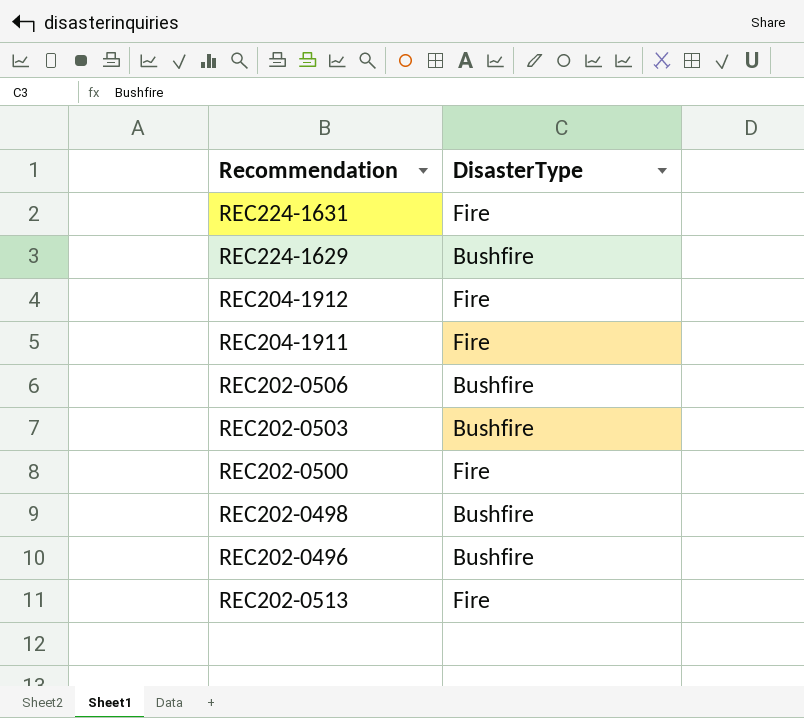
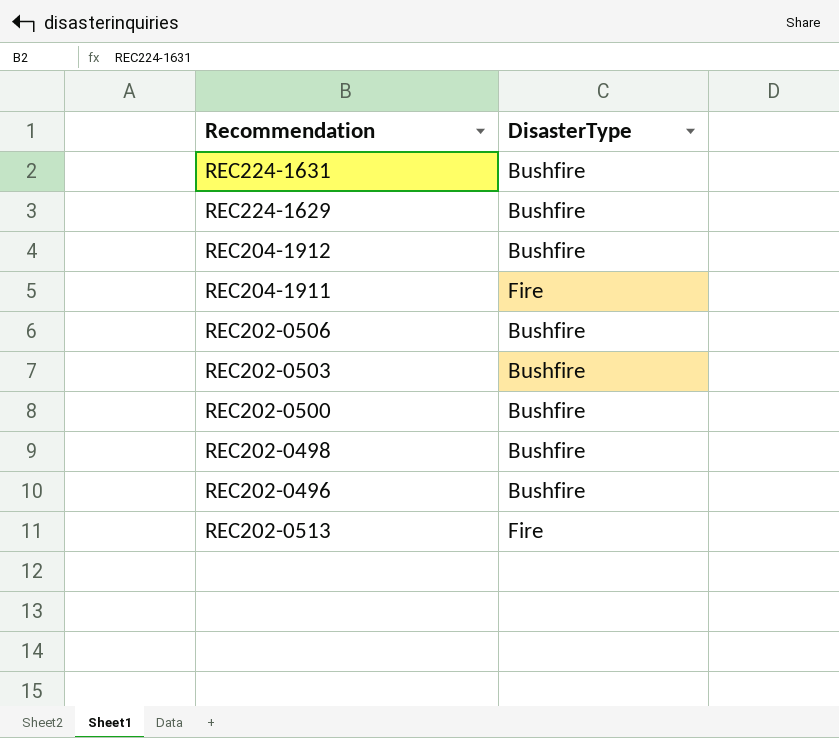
REC224-1631 | DisasterType: Fire -> Bushfire
REC204-1912 | DisasterType: Fire -> Bushfire
REC202-0500 | DisasterType: Fire -> Bushfire

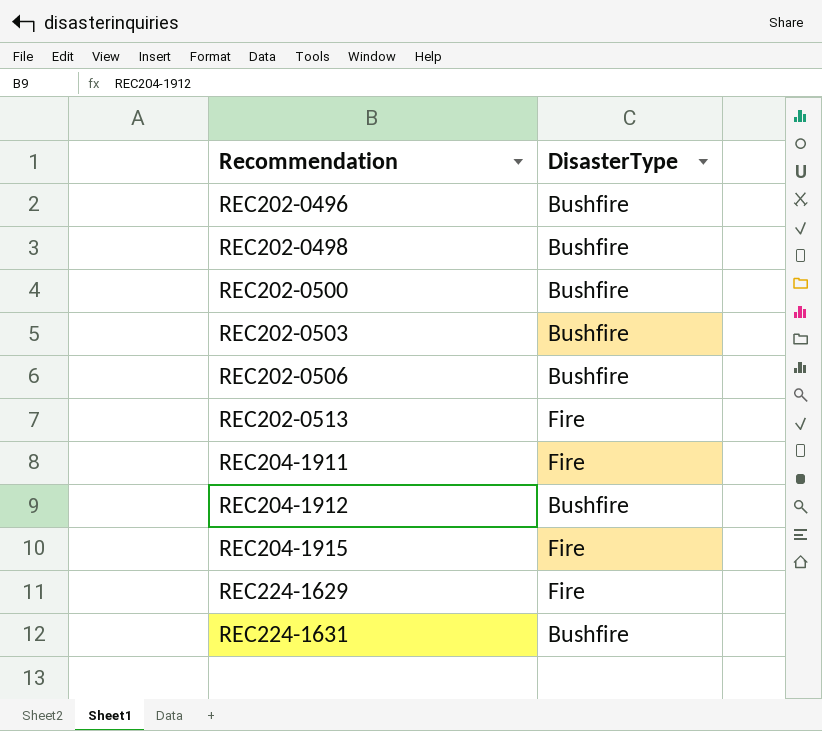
row order: none -> Recommendation ascending
row REC204-1915: none -> Fire
REC224-1629 | DisasterType: Bushfire -> Fire

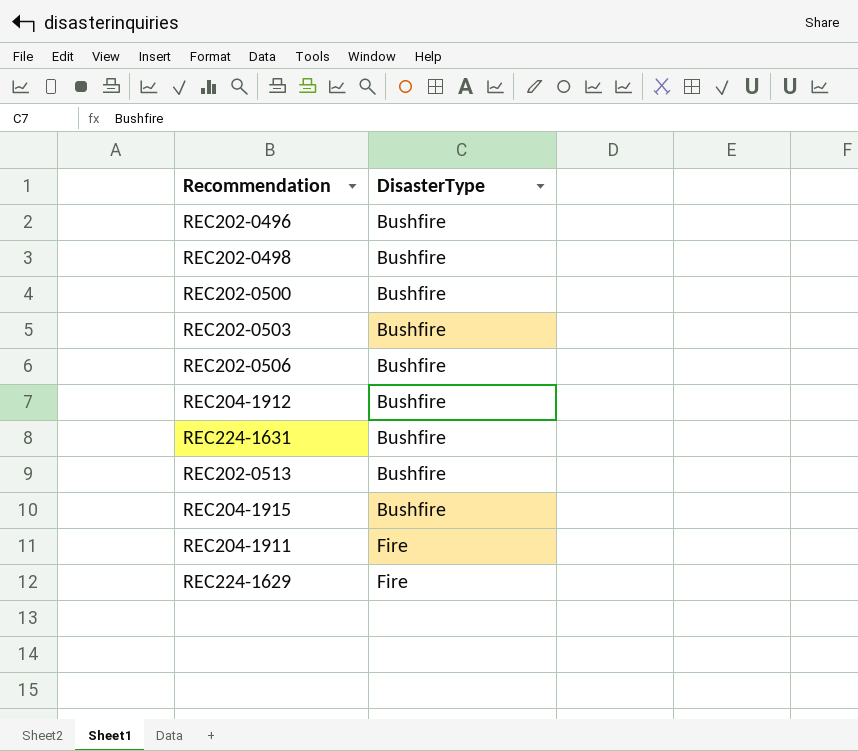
row order: Recommendation ascending -> DisasterType ascending
REC202-0513 | DisasterType: Fire -> Bushfire
REC204-1915 | DisasterType: Fire -> Bushfire

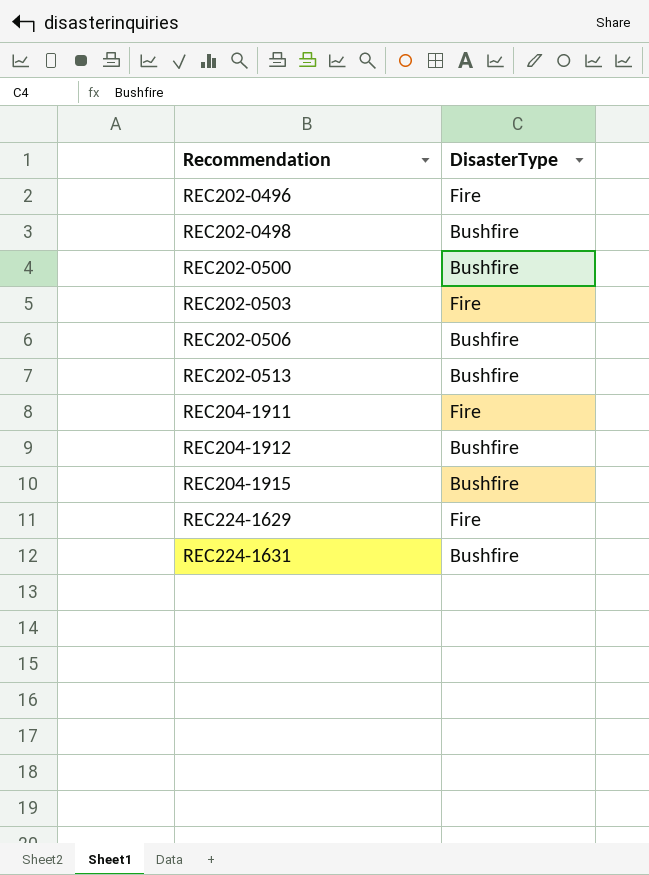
row order: DisasterType ascending -> Recommendation ascending
REC202-0496 | DisasterType: Bushfire -> Fire
REC202-0503 | DisasterType: Bushfire -> Fire

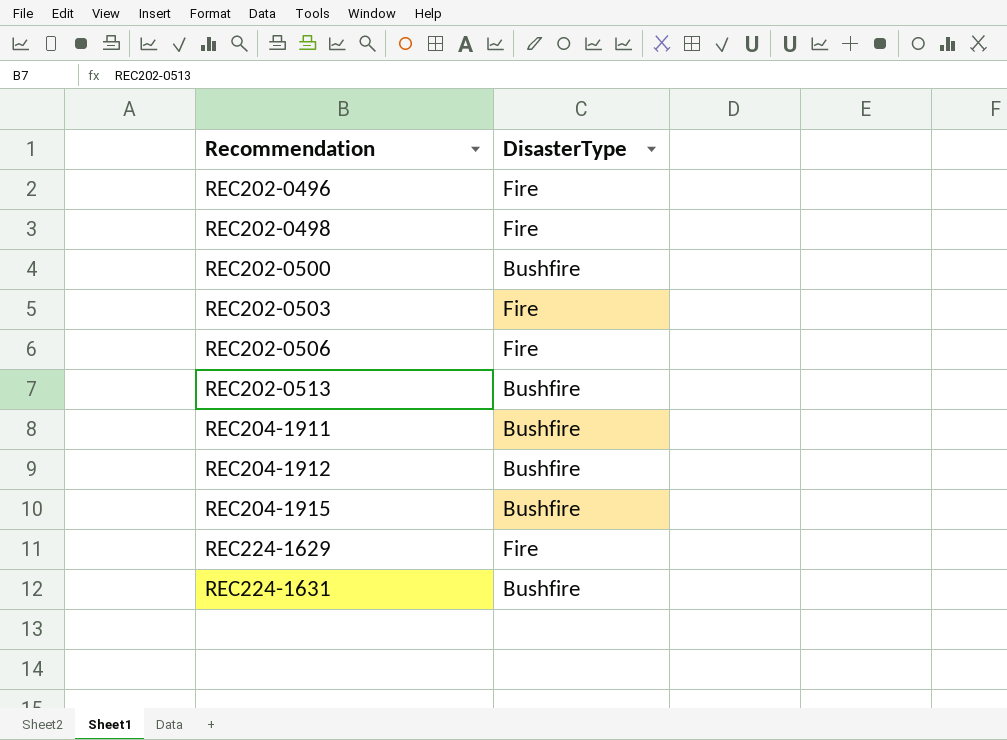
REC202-0498 | DisasterType: Bushfire -> Fire
REC202-0506 | DisasterType: Bushfire -> Fire
REC204-1911 | DisasterType: Fire -> Bushfire

